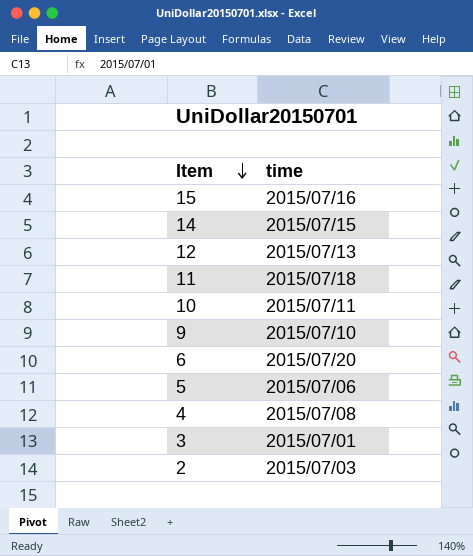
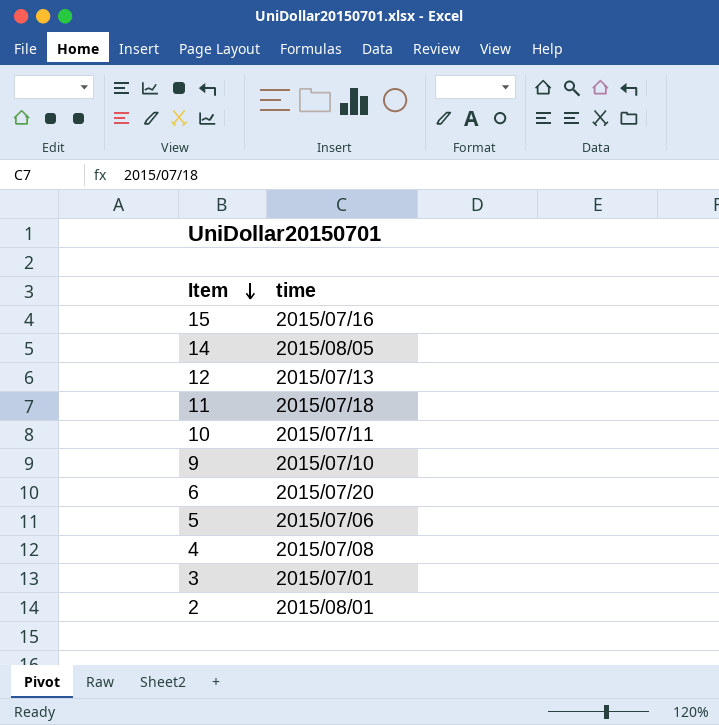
14 | time: 2015/07/15 -> 2015/08/05
2 | time: 2015/07/03 -> 2015/08/01

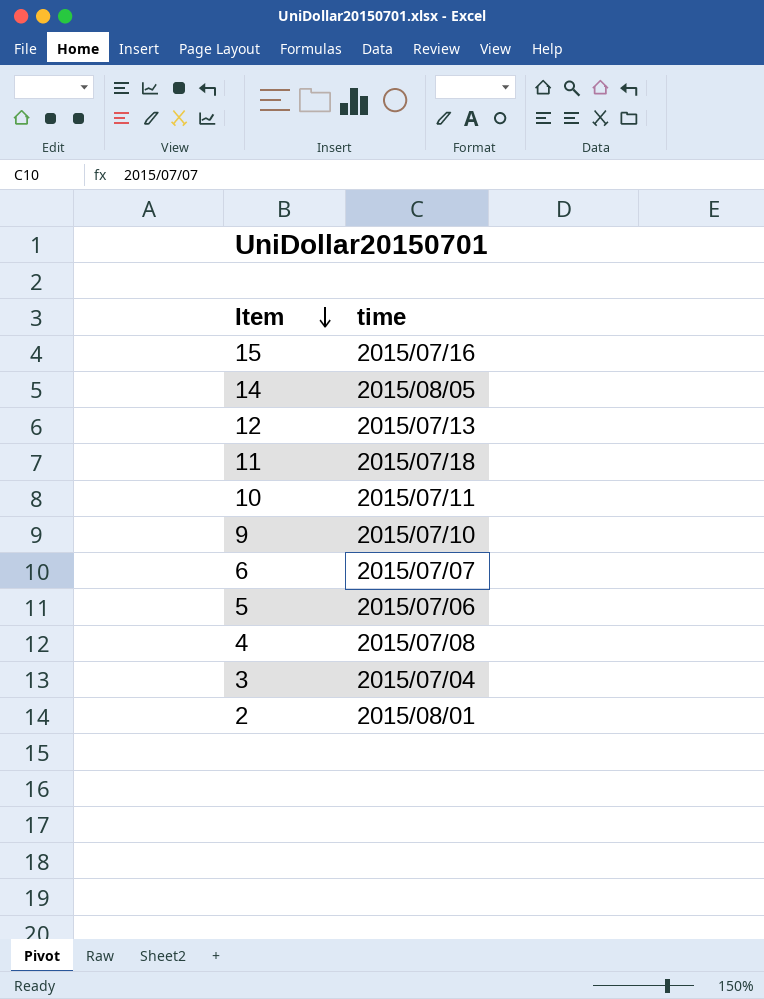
6 | time: 2015/07/20 -> 2015/07/07
3 | time: 2015/07/01 -> 2015/07/04

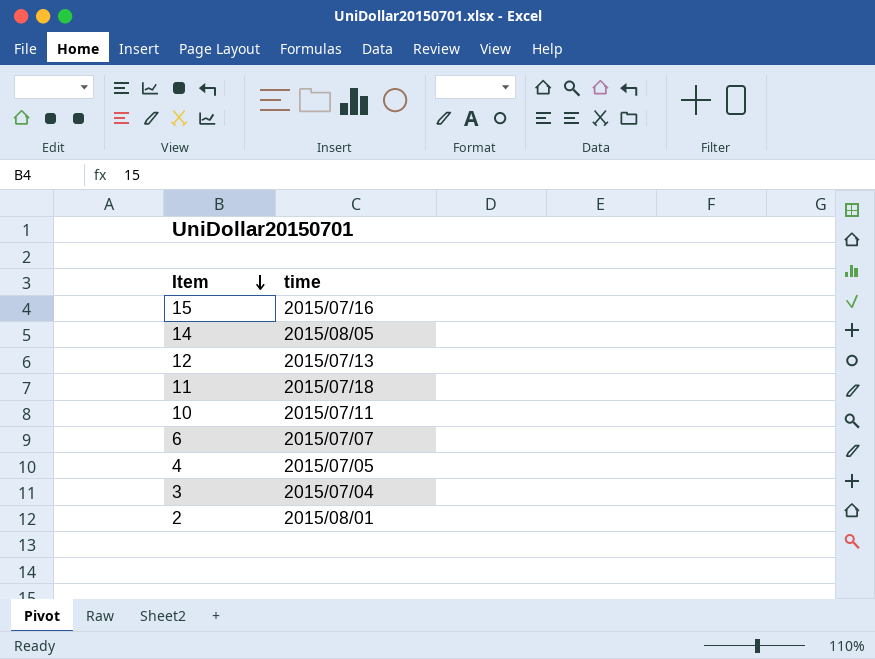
row 9: 2015/07/10 -> none
row 5: 2015/07/06 -> none
4 | time: 2015/07/08 -> 2015/07/05

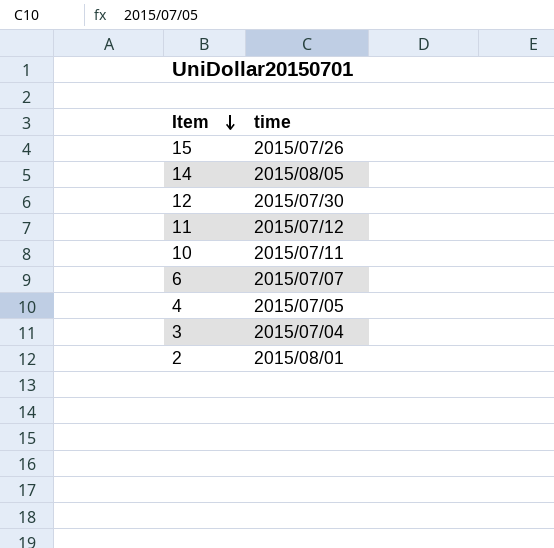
15 | time: 2015/07/16 -> 2015/07/26
12 | time: 2015/07/13 -> 2015/07/30
11 | time: 2015/07/18 -> 2015/07/12

